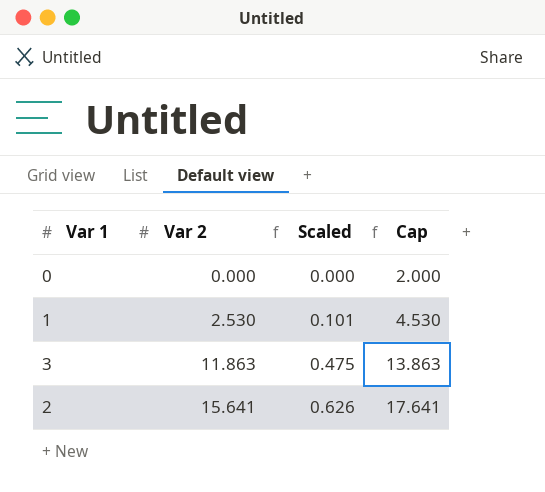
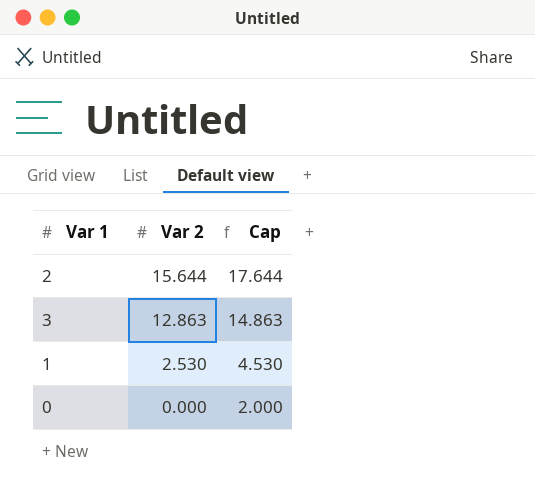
row order: Var 2 ascending -> Var 2 descending
column Scaled | formula: [Var 2] * 0.04 -> none
2 | Var 2: 15.641 -> 15.644
2 | Cap: 17.641 -> 17.644
3 | Var 2: 11.863 -> 12.863
3 | Cap: 13.863 -> 14.863

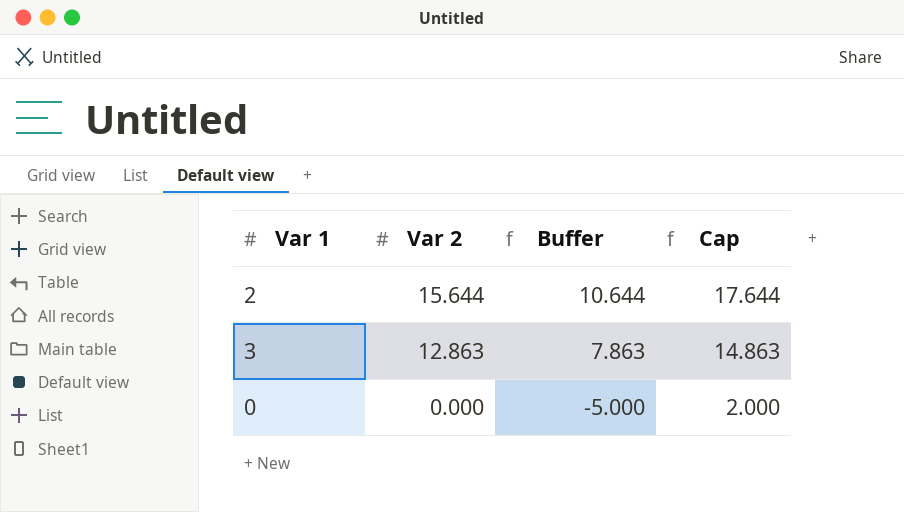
column Buffer | formula: none -> [Var 2] - 5
row 1: 2.530 | 4.530 -> none

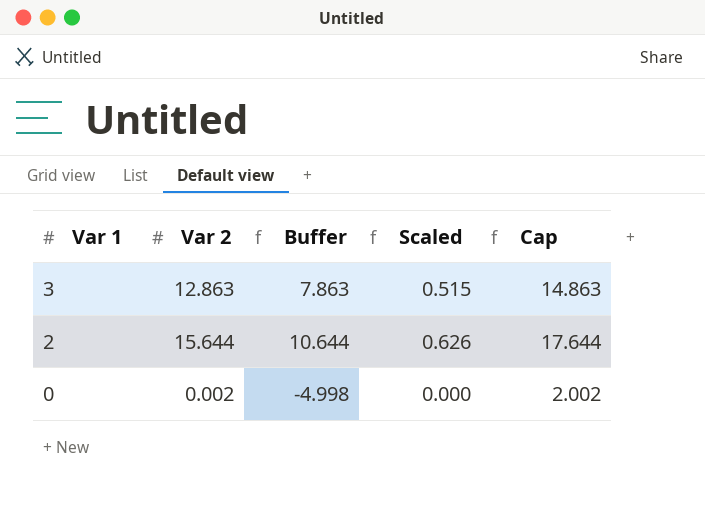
row order: Var 2 descending -> Var 1 descending
column Scaled | formula: none -> [Var 2] * 0.04
0 | Var 2: 0.000 -> 0.002
0 | Buffer: -5.000 -> -4.998
0 | Cap: 2.000 -> 2.002

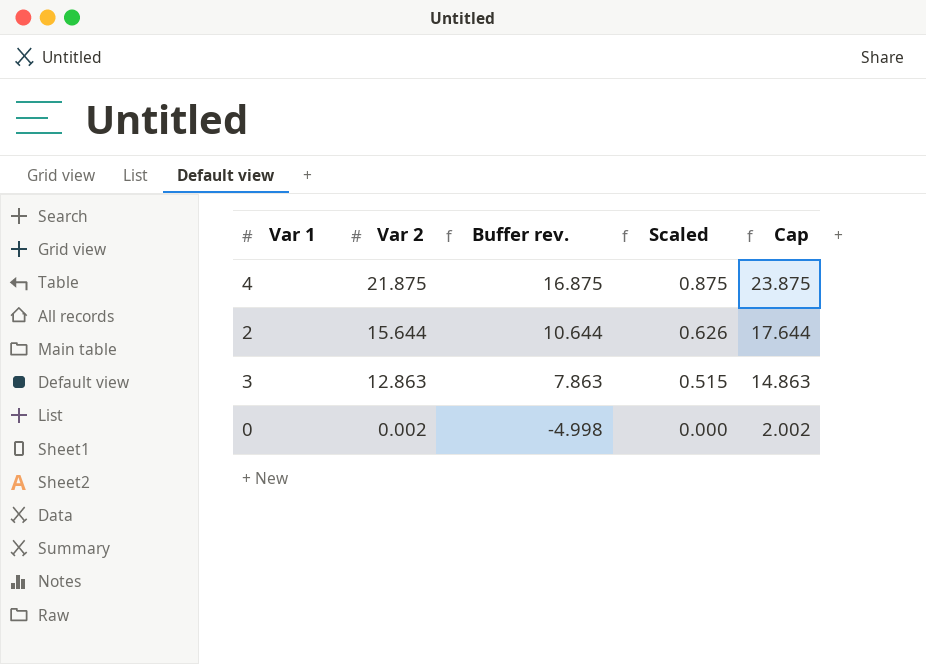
row order: Var 1 descending -> Var 2 descending
column name: Buffer -> Buffer rev.
row 4: none -> 21.875 | 16.875 | 0.875 | 23.875

